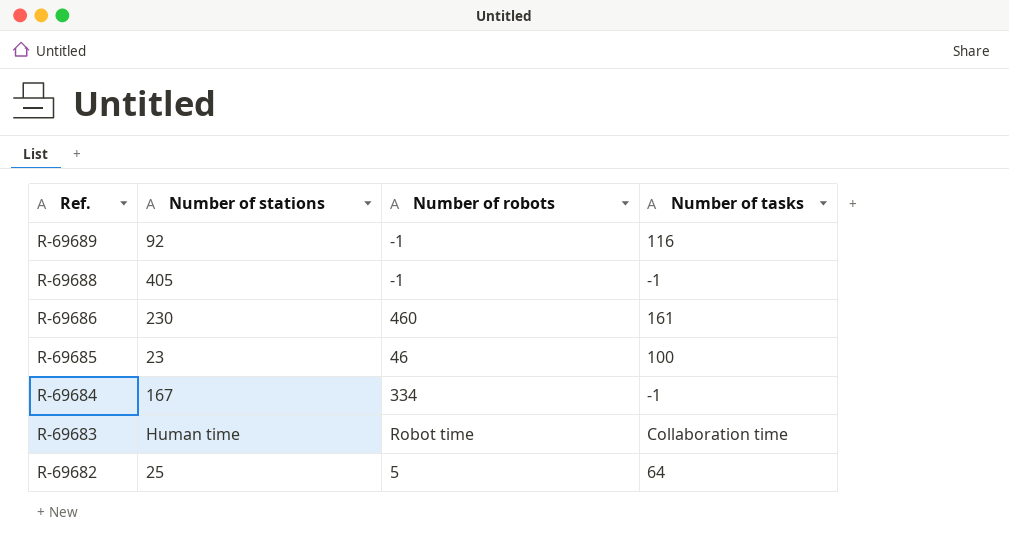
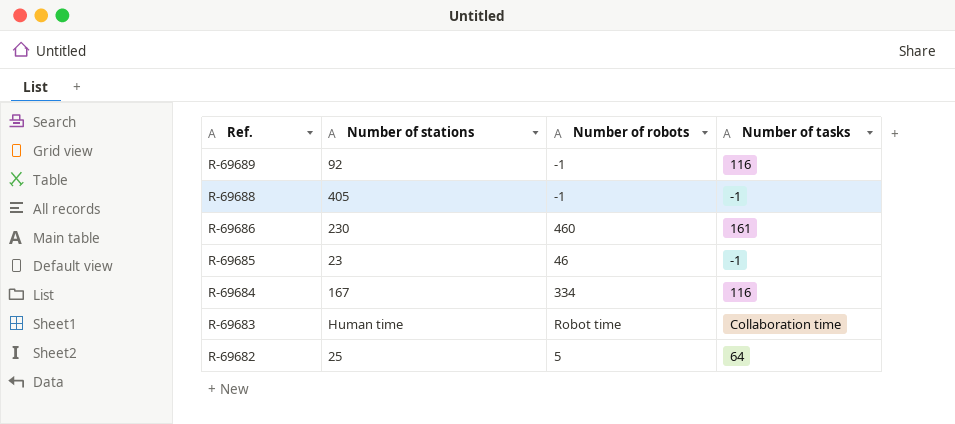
R-69685 | Number of tasks: 100 -> -1
R-69684 | Number of tasks: -1 -> 116

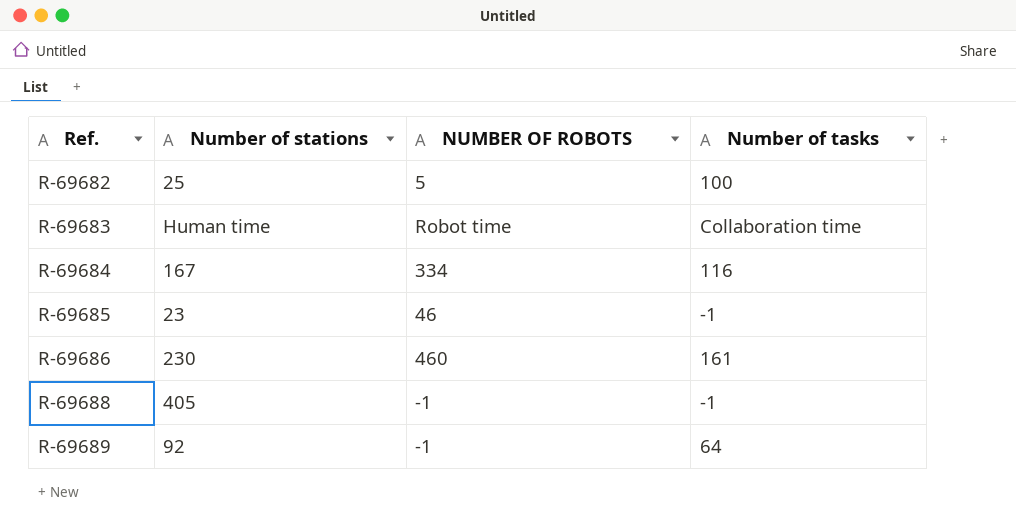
row order: Ref. descending -> Ref. ascending
column name: Number of robots -> NUMBER OF ROBOTS
R-69682 | Number of tasks: 64 -> 100
R-69689 | Number of tasks: 116 -> 64

